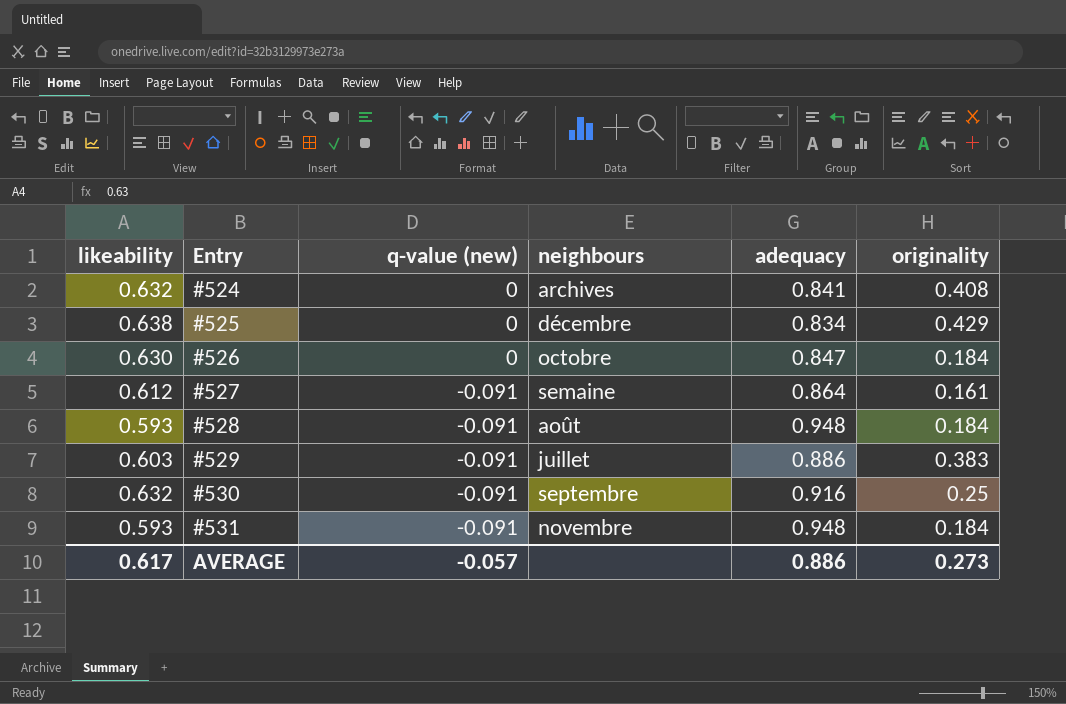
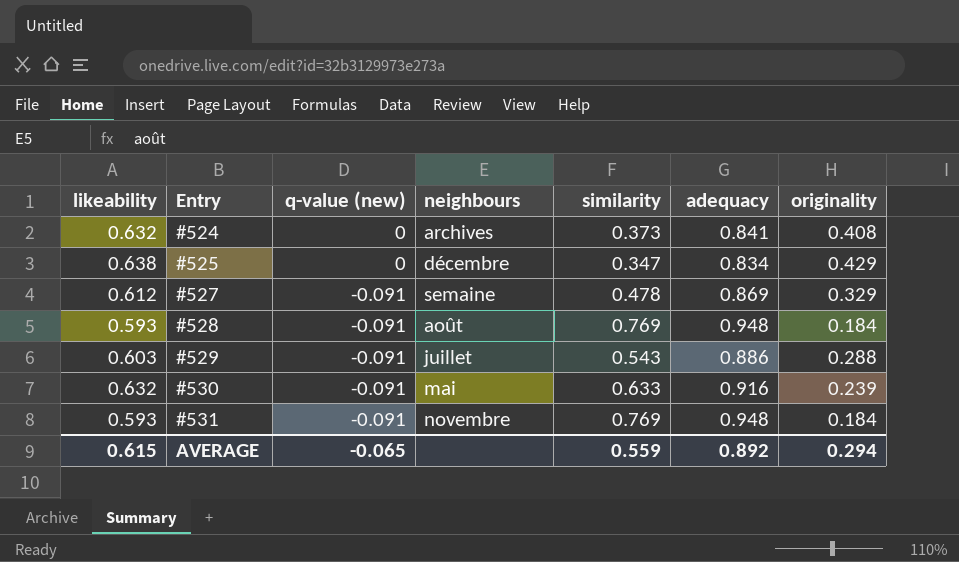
column similarity | position: none -> 5
row #526: 0.630 | 0 | octobre | 0.847 | 0.184 -> none
#527 | adequacy: 0.864 -> 0.869
#527 | originality: 0.161 -> 0.329
#529 | originality: 0.383 -> 0.288
#530 | neighbours: septembre -> mai
#530 | originality: 0.25 -> 0.239
AVERAGE | likeability: 0.617 -> 0.615
AVERAGE | q-value (new): -0.057 -> -0.065
AVERAGE | adequacy: 0.886 -> 0.892
AVERAGE | originality: 0.273 -> 0.294

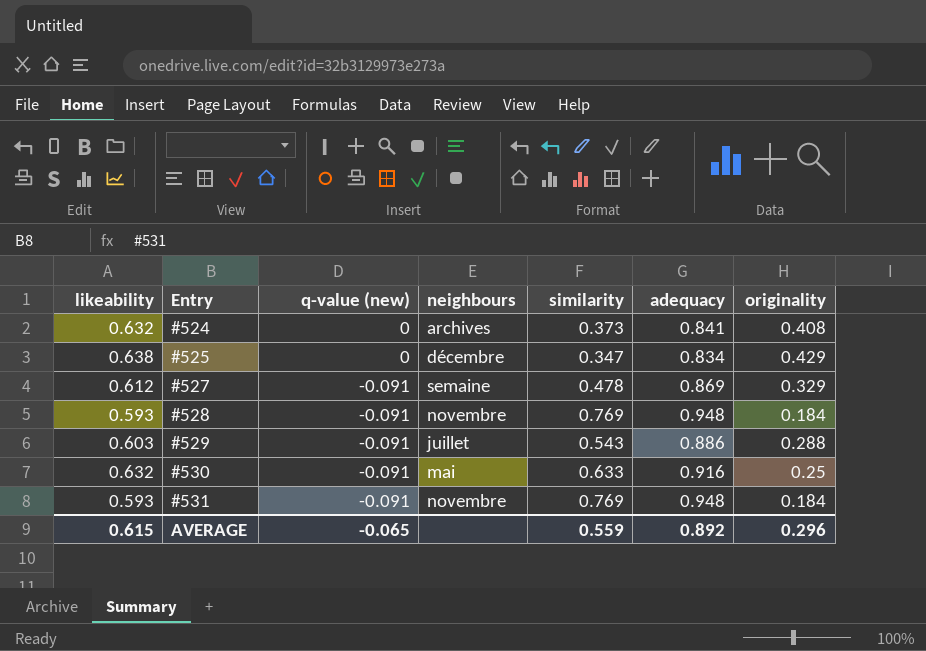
#528 | neighbours: août -> novembre
#530 | originality: 0.239 -> 0.25
AVERAGE | originality: 0.294 -> 0.296

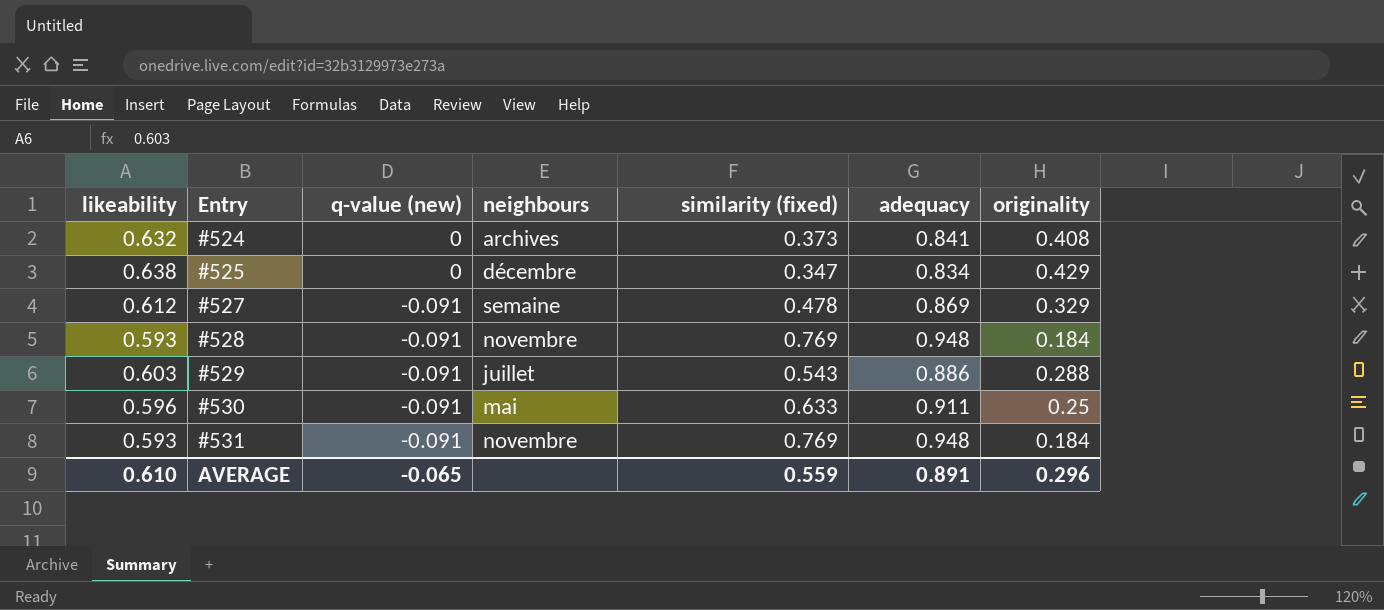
column name: similarity -> similarity (fixed)
#530 | likeability: 0.632 -> 0.596
#530 | adequacy: 0.916 -> 0.911
AVERAGE | likeability: 0.615 -> 0.610
AVERAGE | adequacy: 0.892 -> 0.891

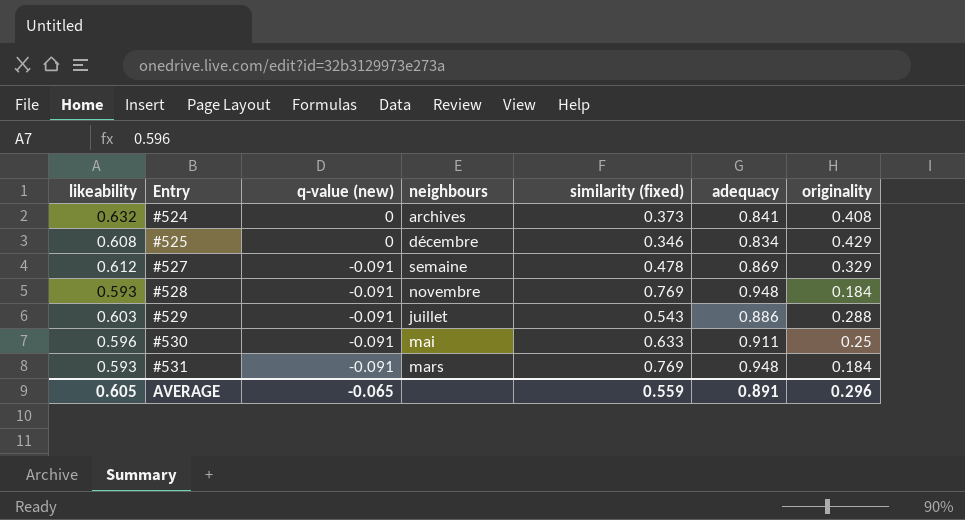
#525 | likeability: 0.638 -> 0.608
#525 | similarity (fixed): 0.347 -> 0.346
#531 | neighbours: novembre -> mars
AVERAGE | likeability: 0.610 -> 0.605

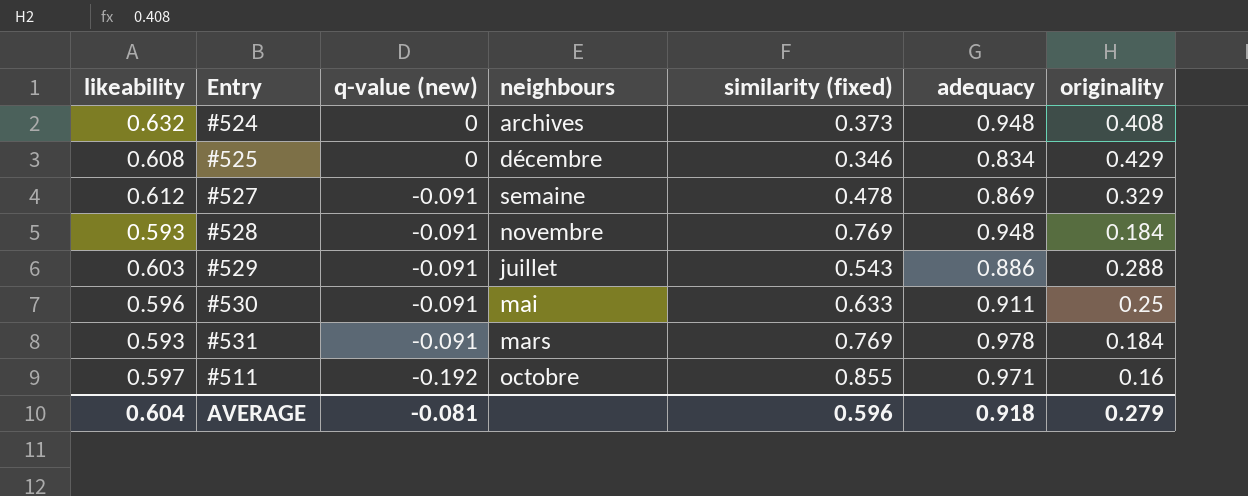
#524 | adequacy: 0.841 -> 0.948
#531 | adequacy: 0.948 -> 0.978
row #511: none -> 0.597 | -0.192 | octobre | 0.855 | 0.971 | 0.16
AVERAGE | likeability: 0.605 -> 0.604
AVERAGE | q-value (new): -0.065 -> -0.081
AVERAGE | similarity (fixed): 0.559 -> 0.596
AVERAGE | adequacy: 0.891 -> 0.918
AVERAGE | originality: 0.296 -> 0.279

